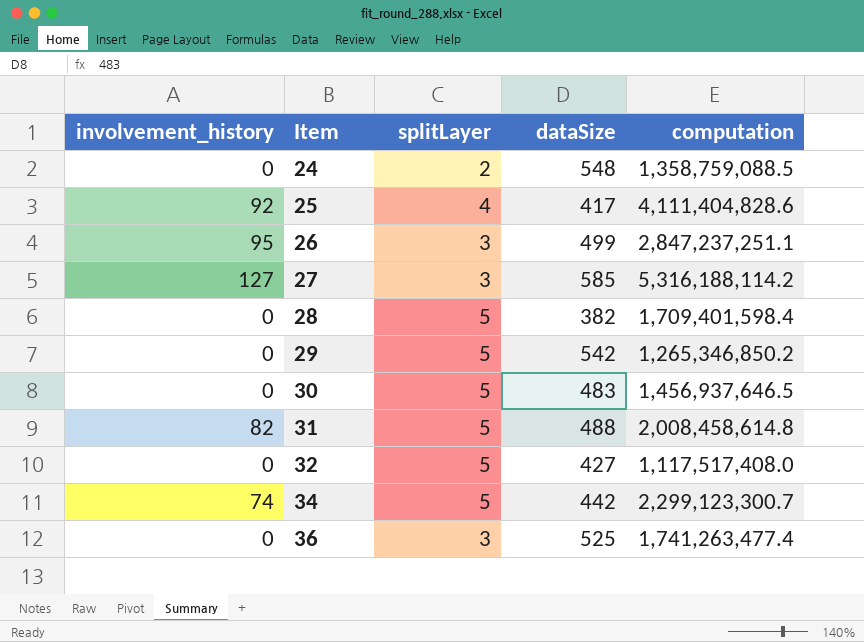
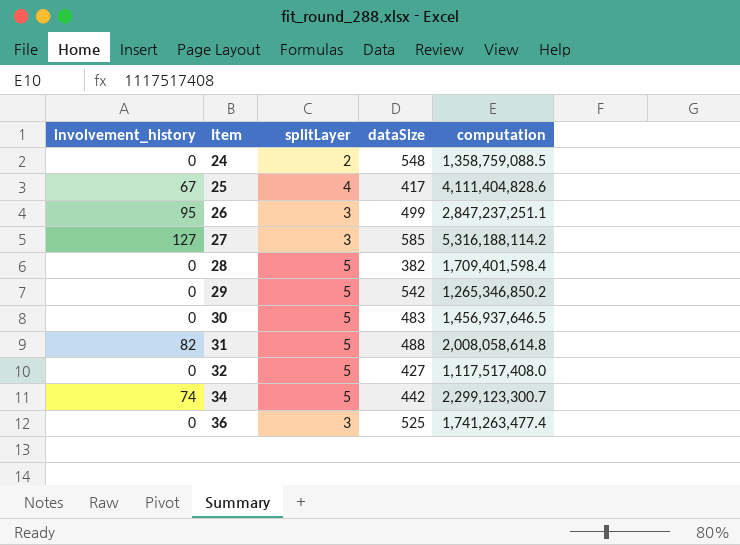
25 | involvement_history: 92 -> 67
31 | computation: 2,008,458,614.8 -> 2,008,058,614.8

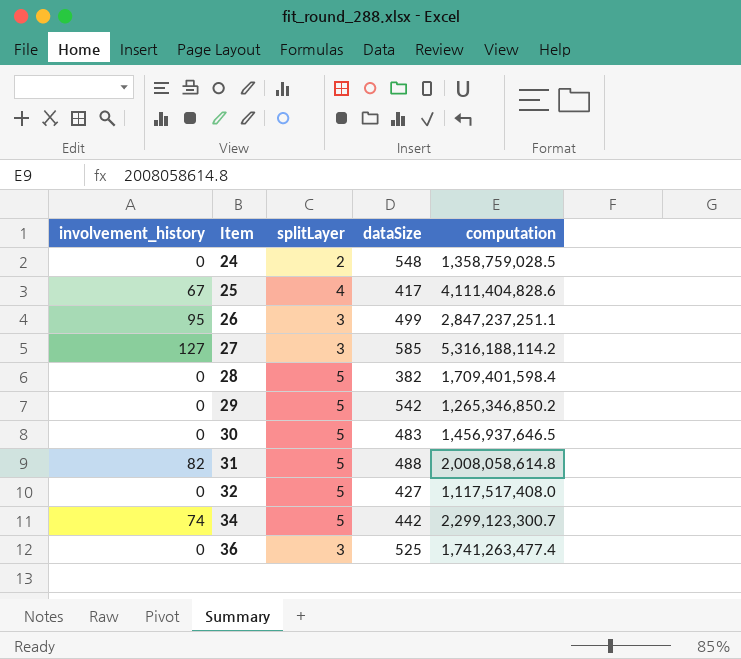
24 | computation: 1,358,759,088.5 -> 1,358,759,028.5

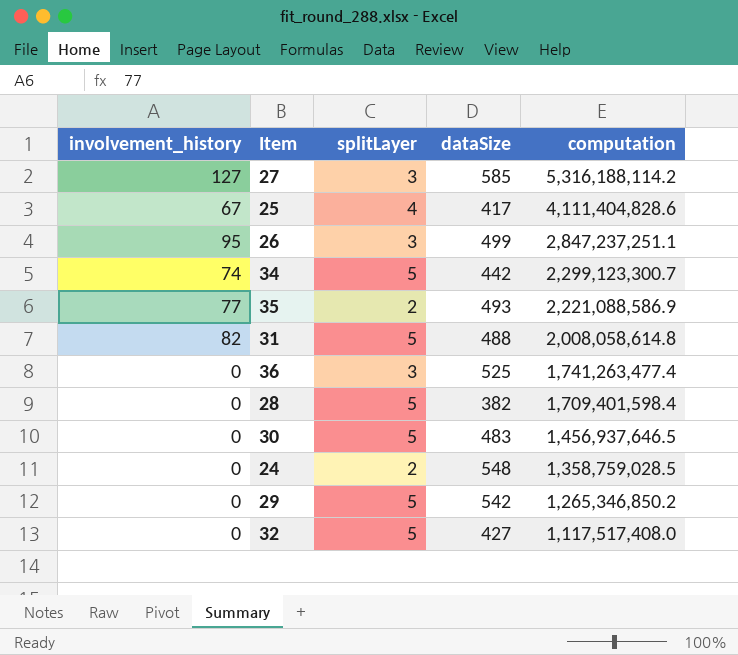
row order: Item ascending -> computation descending
row 35: none -> 77 | 2 | 493 | 2,221,088,586.9

